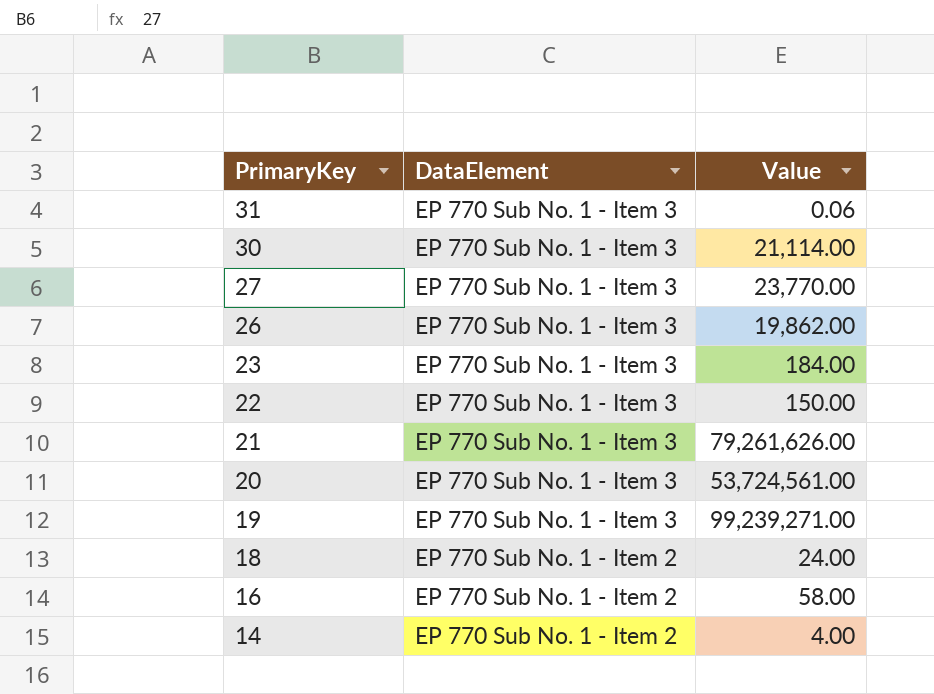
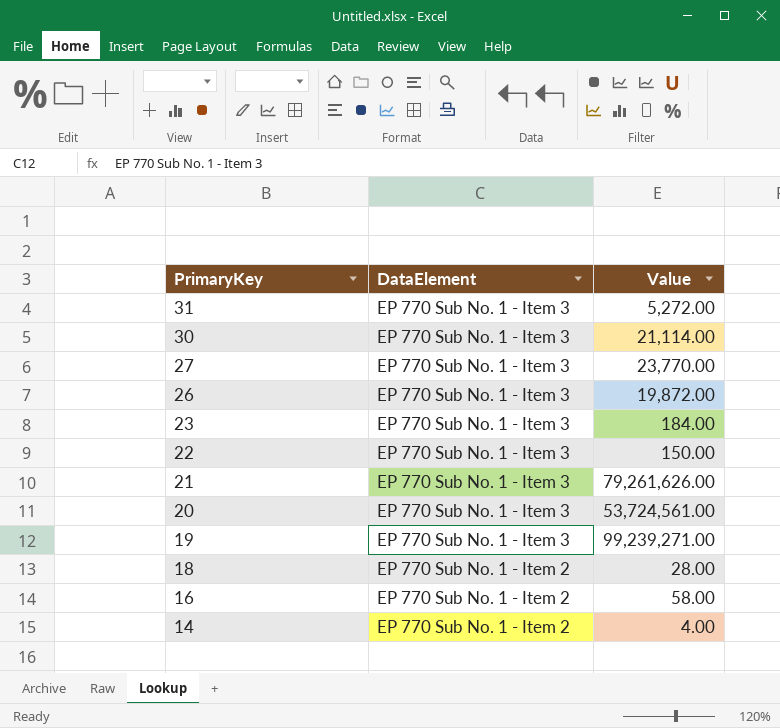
31 | Value: 0.06 -> 5,272.00
26 | Value: 19,862.00 -> 19,872.00
18 | Value: 24.00 -> 28.00

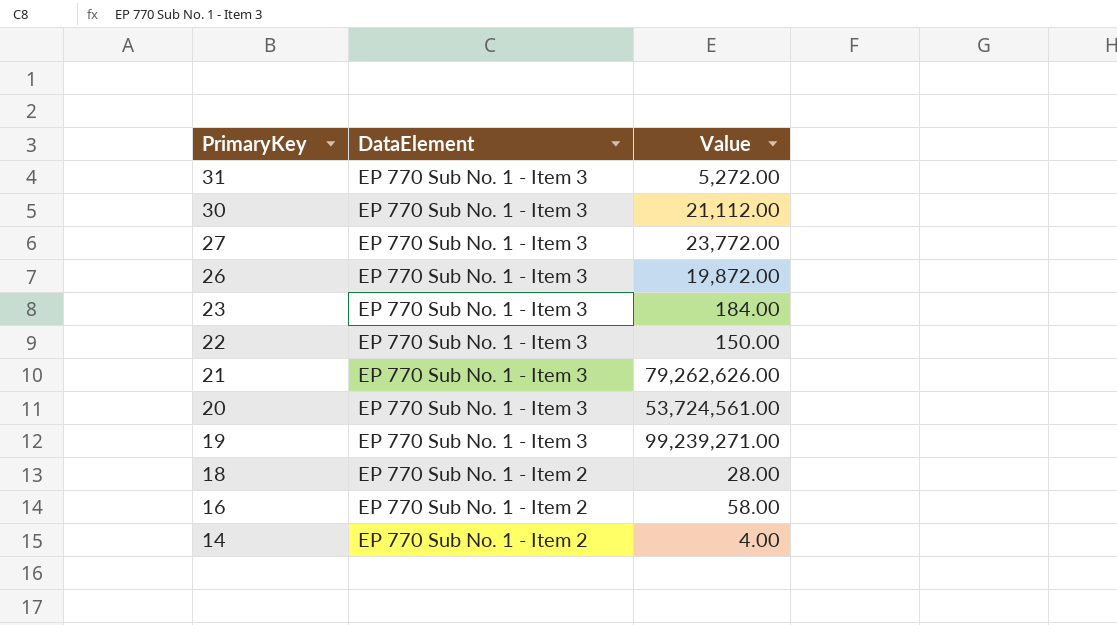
30 | Value: 21,114.00 -> 21,112.00
27 | Value: 23,770.00 -> 23,772.00
21 | Value: 79,261,626.00 -> 79,262,626.00

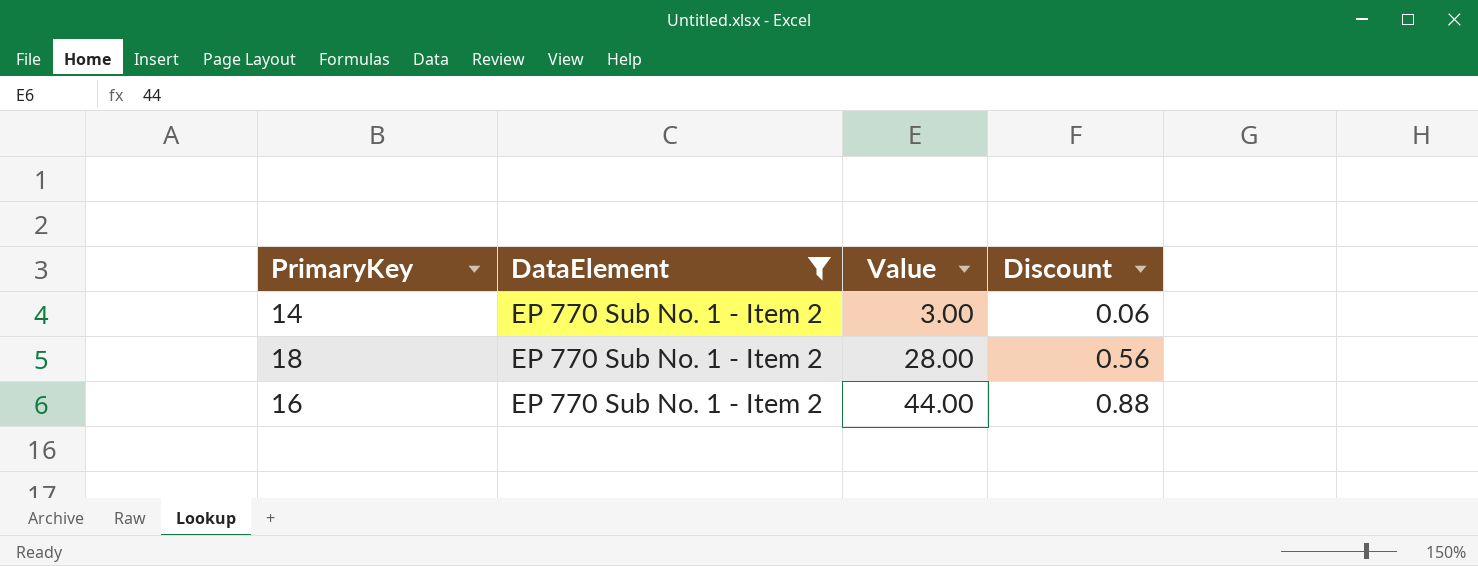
filter: none -> DataElement = EP 770 Sub No. 1 - Item 2
row order: PrimaryKey descending -> Value ascending
column Discount | formula: none -> [Value] * 0.02
14 | Value: 4.00 -> 3.00
16 | Value: 58.00 -> 44.00

